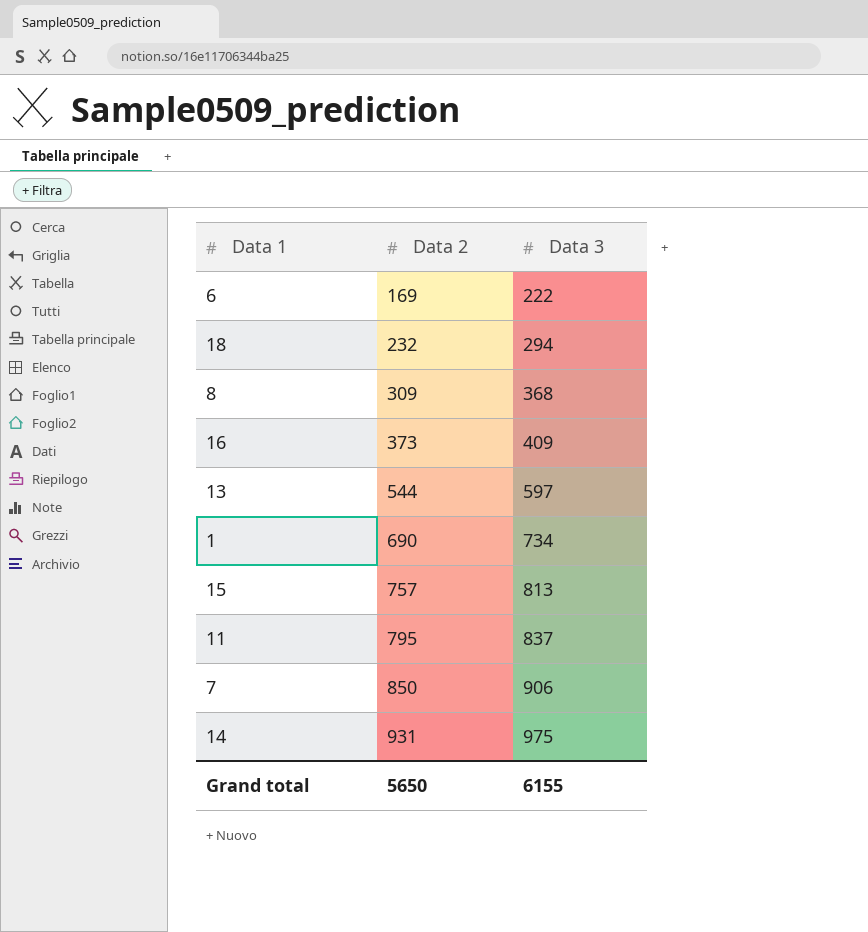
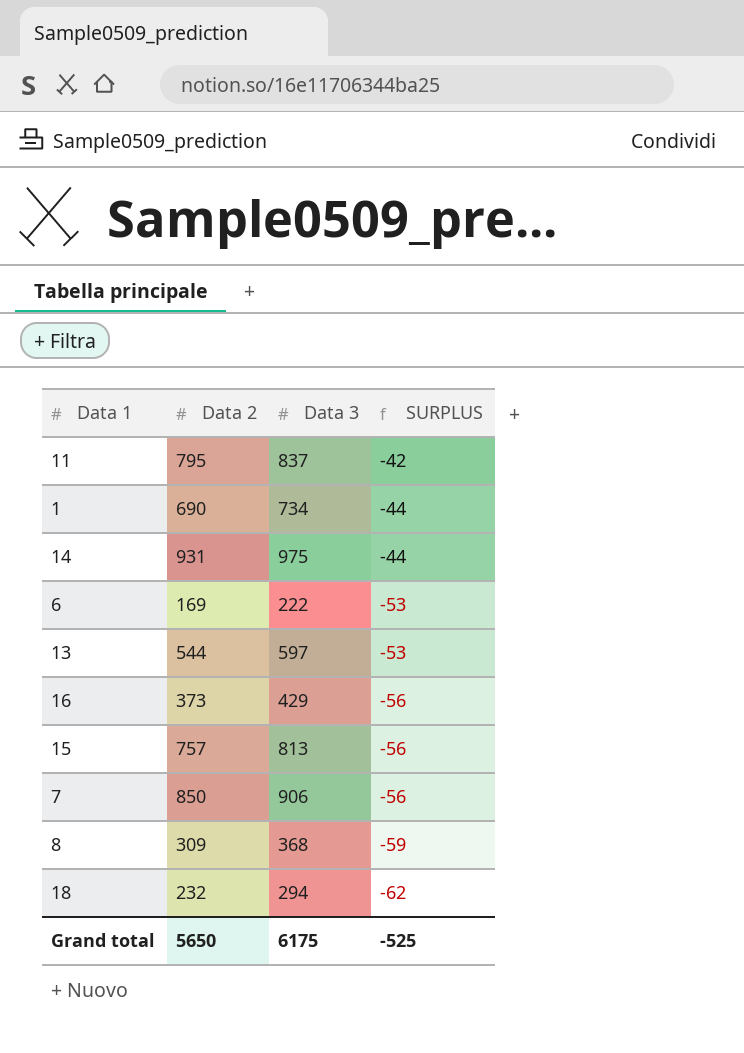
row order: Data 2 ascending -> SURPLUS descending
column SURPLUS | formula: none -> [Data 2] - [Data 3]
16 | Data 3: 409 -> 429
Grand total | Data 3: 6155 -> 6175

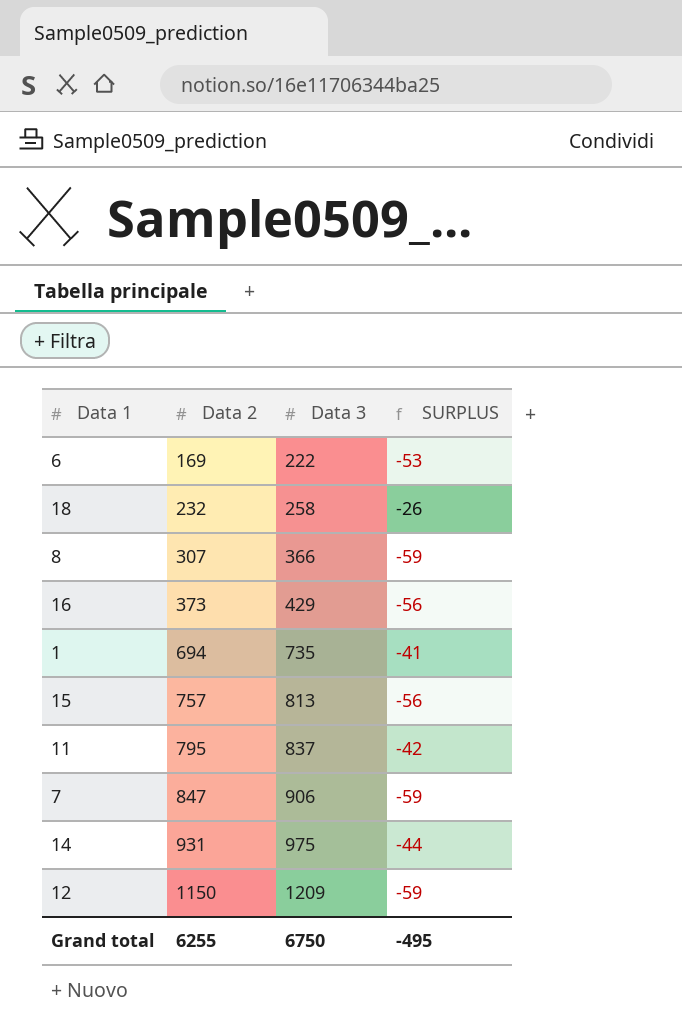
row order: SURPLUS descending -> Data 2 ascending
row 13: 544 | 597 | -53 -> none
18 | Data 3: 294 -> 258
18 | SURPLUS: -62 -> -26
8 | Data 2: 309 -> 307
8 | Data 3: 368 -> 366
1 | Data 2: 690 -> 694
1 | Data 3: 734 -> 735
1 | SURPLUS: -44 -> -41
7 | Data 2: 850 -> 847
7 | SURPLUS: -56 -> -59
row 12: none -> 1150 | 1209 | -59
Grand total | Data 2: 5650 -> 6255
Grand total | Data 3: 6175 -> 6750
Grand total | SURPLUS: -525 -> -495

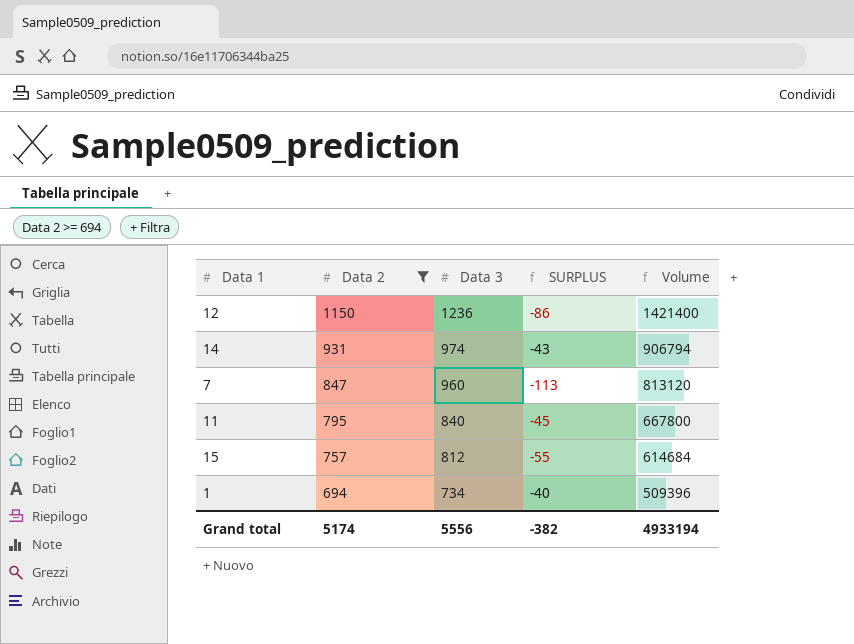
filter: none -> Data 2 >= 694
row order: Data 2 ascending -> Data 2 descending
column Volume | formula: none -> [Data 2] * [Data 3]
12 | Data 3: 1209 -> 1236
12 | SURPLUS: -59 -> -86
14 | Data 3: 975 -> 974
14 | SURPLUS: -44 -> -43
7 | Data 3: 906 -> 960
7 | SURPLUS: -59 -> -113
11 | Data 3: 837 -> 840
11 | SURPLUS: -42 -> -45
15 | Data 3: 813 -> 812
15 | SURPLUS: -56 -> -55
1 | Data 3: 735 -> 734
1 | SURPLUS: -41 -> -40
Grand total | Data 2: 6255 -> 5174
Grand total | Data 3: 6750 -> 5556
Grand total | SURPLUS: -495 -> -382

